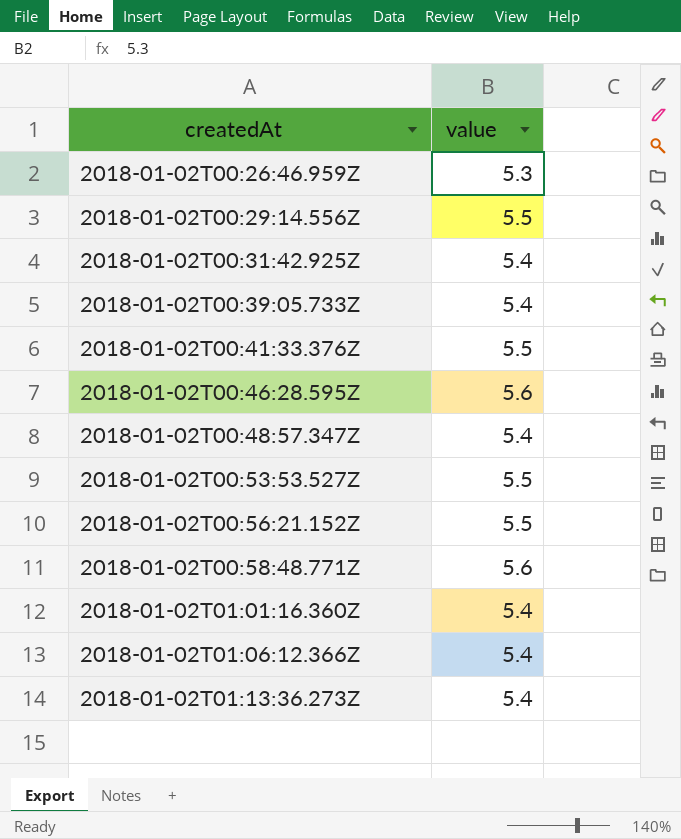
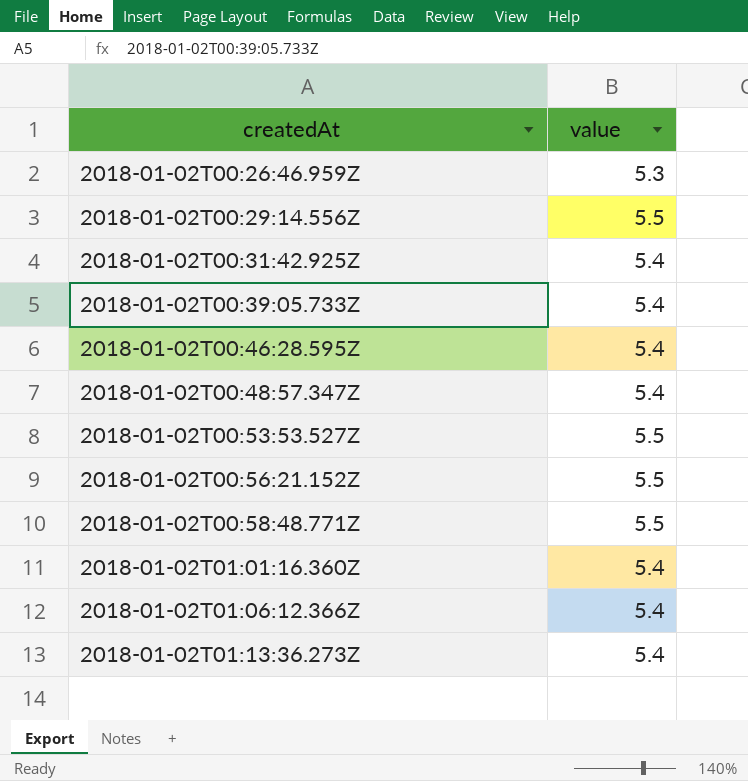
row 2018-01-02T00:41:33.376Z: 5.5 -> none
2018-01-02T00:46:28.595Z | value: 5.6 -> 5.4
2018-01-02T00:58:48.771Z | value: 5.6 -> 5.5

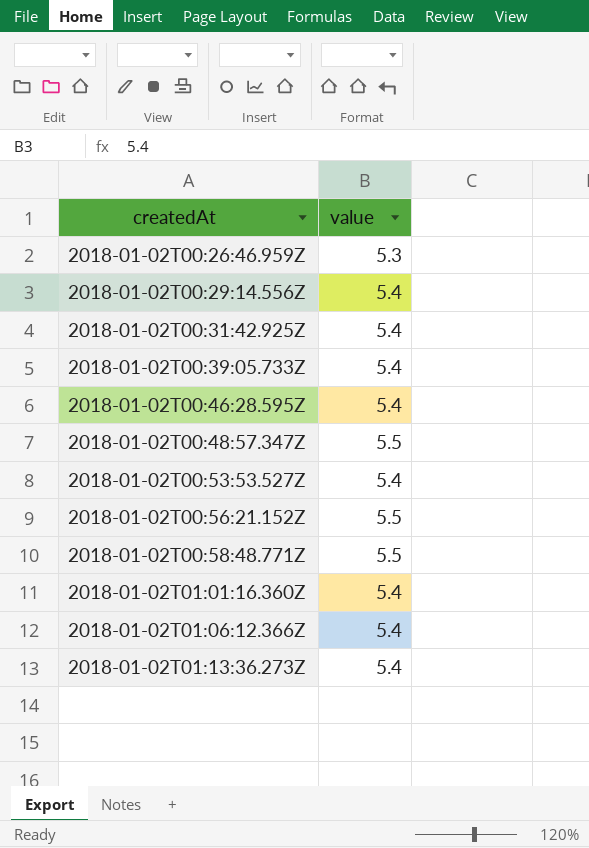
2018-01-02T00:29:14.556Z | value: 5.5 -> 5.4
2018-01-02T00:48:57.347Z | value: 5.4 -> 5.5
2018-01-02T00:53:53.527Z | value: 5.5 -> 5.4

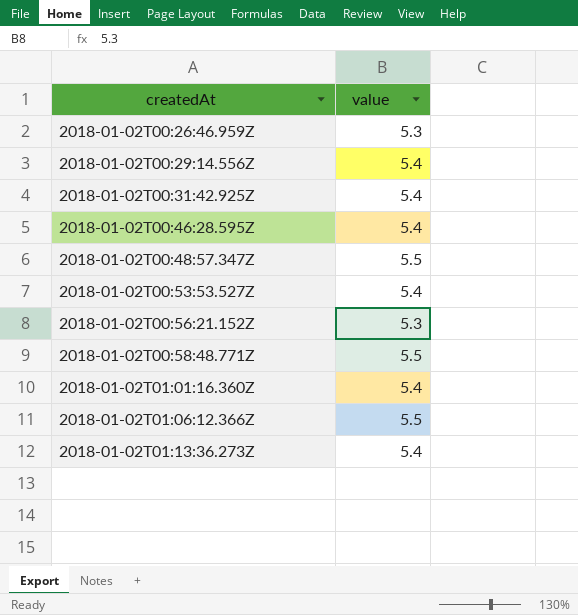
row 2018-01-02T00:39:05.733Z: 5.4 -> none
2018-01-02T00:56:21.152Z | value: 5.5 -> 5.3
2018-01-02T01:06:12.366Z | value: 5.4 -> 5.5

